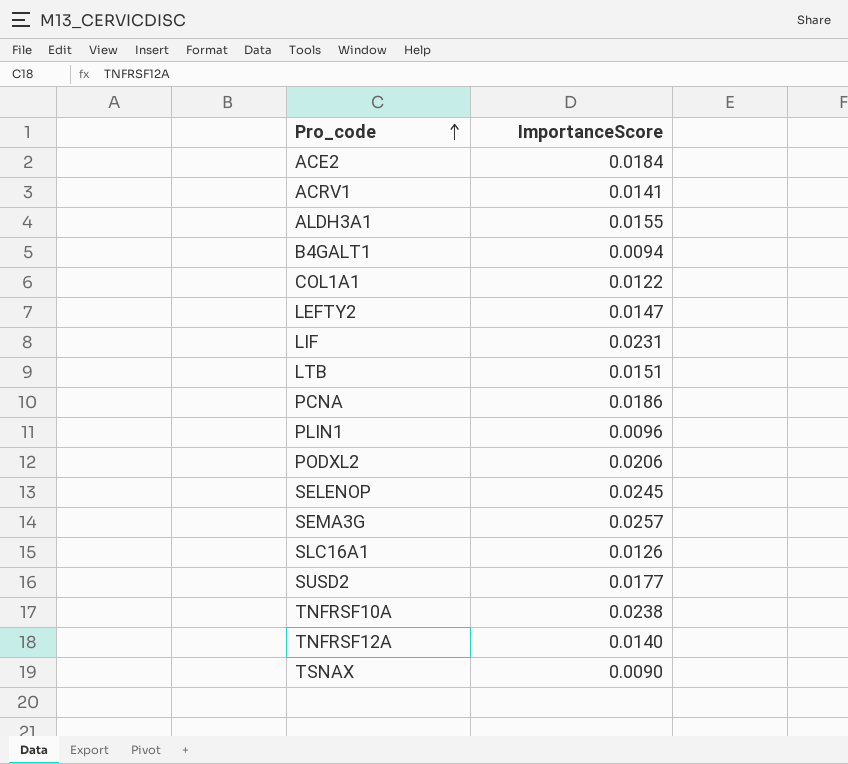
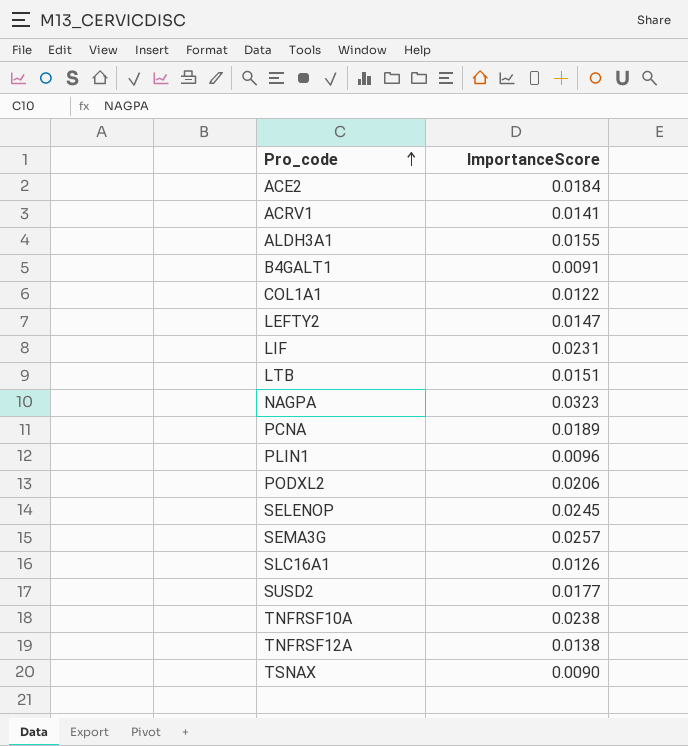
B4GALT1 | ImportanceScore: 0.0094 -> 0.0091
row NAGPA: none -> 0.0323
PCNA | ImportanceScore: 0.0186 -> 0.0189
TNFRSF12A | ImportanceScore: 0.0140 -> 0.0138

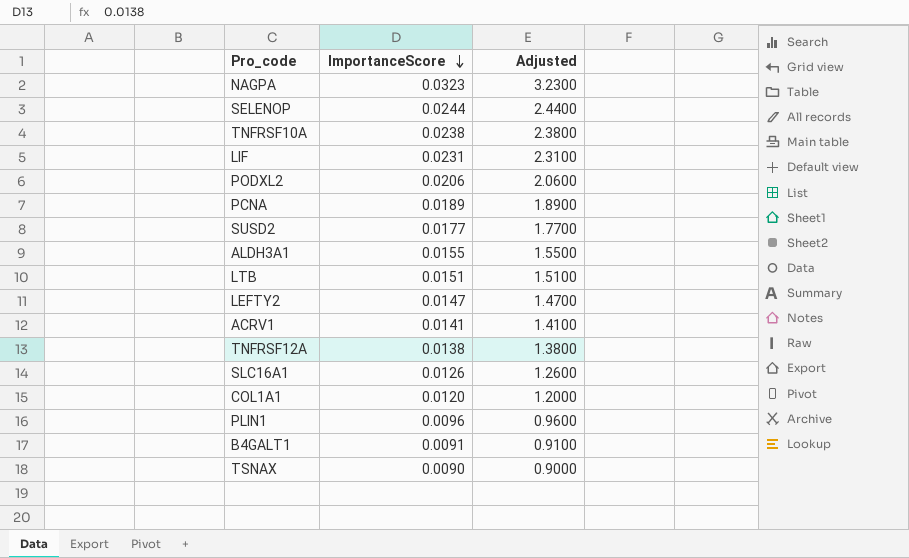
row order: Pro_code ascending -> ImportanceScore descending
column Adjusted | formula: none -> [ImportanceScore] * 100
row ACE2: 0.0184 -> none
row SEMA3G: 0.0257 -> none
SELENOP | ImportanceScore: 0.0245 -> 0.0244
COL1A1 | ImportanceScore: 0.0122 -> 0.0120

